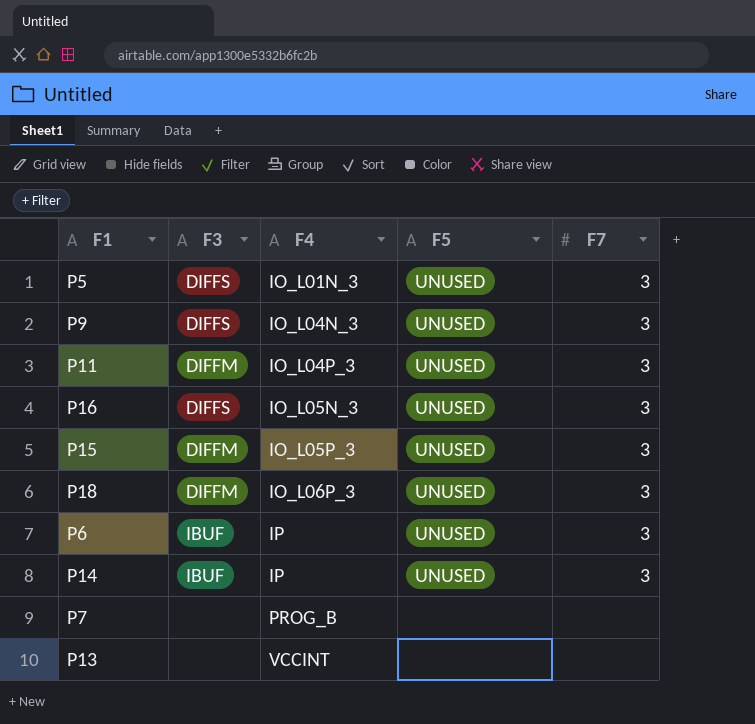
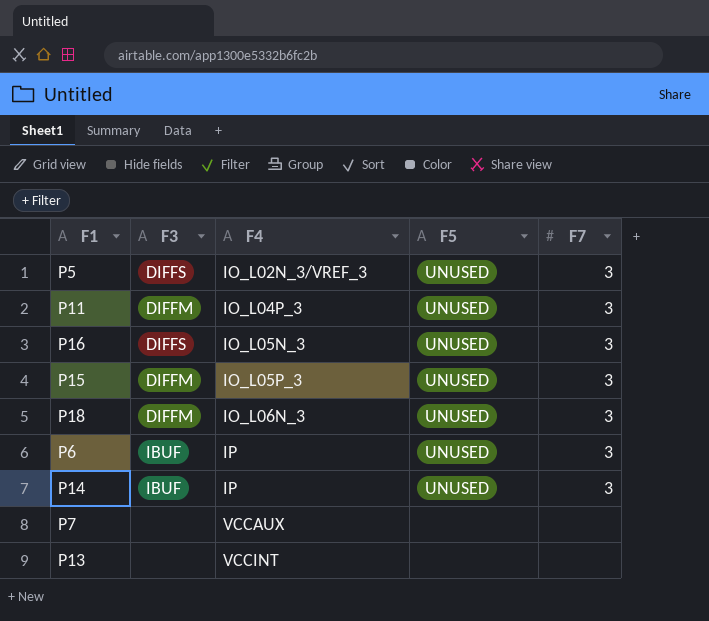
row P9: DIFFS | IO_L04N_3 | UNUSED | 3 -> none
P5 | F4: IO_L01N_3 -> IO_L02N_3/VREF_3
P18 | F4: IO_L06P_3 -> IO_L06N_3
P7 | F4: PROG_B -> VCCAUX

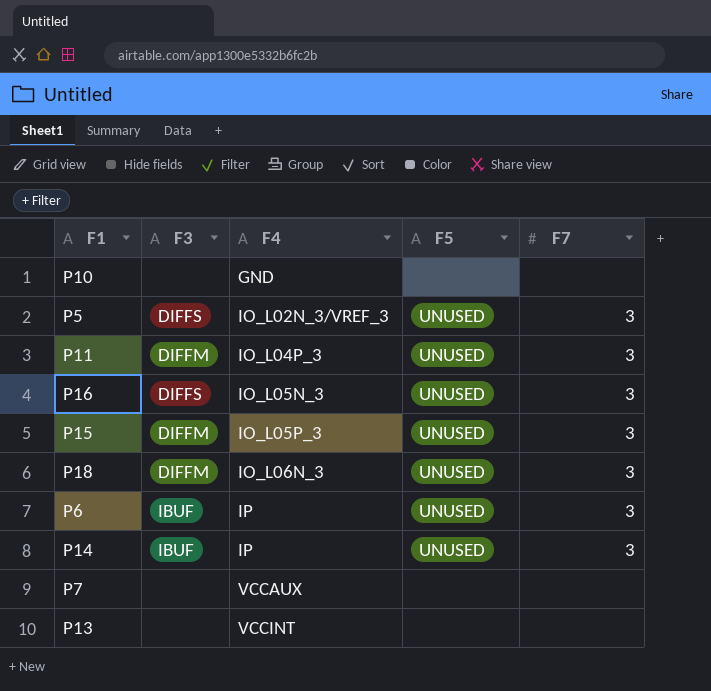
row P10: none -> none | GND | none | none

